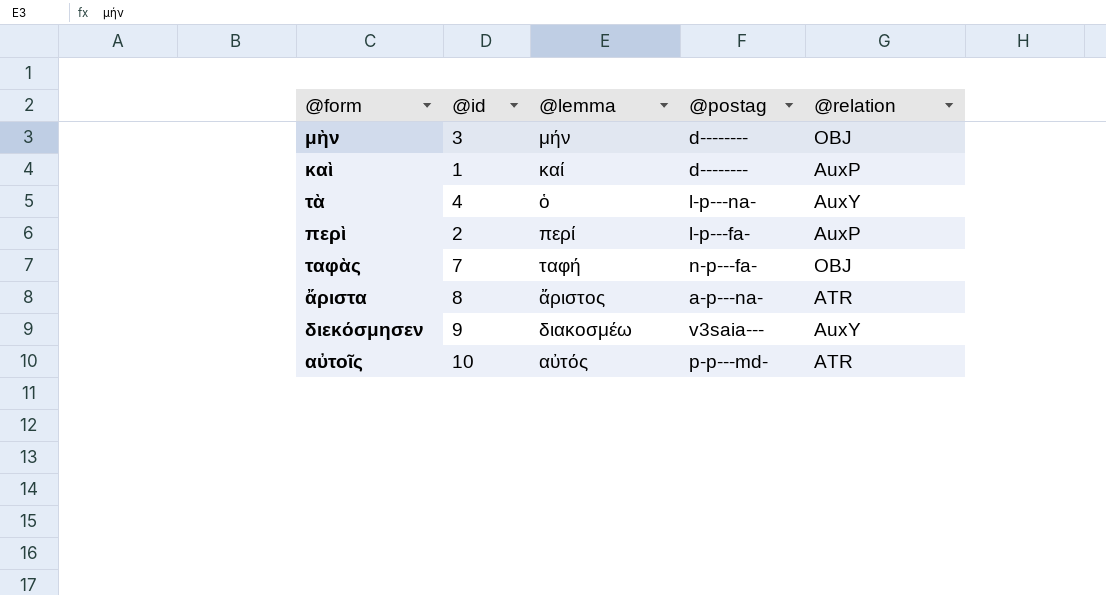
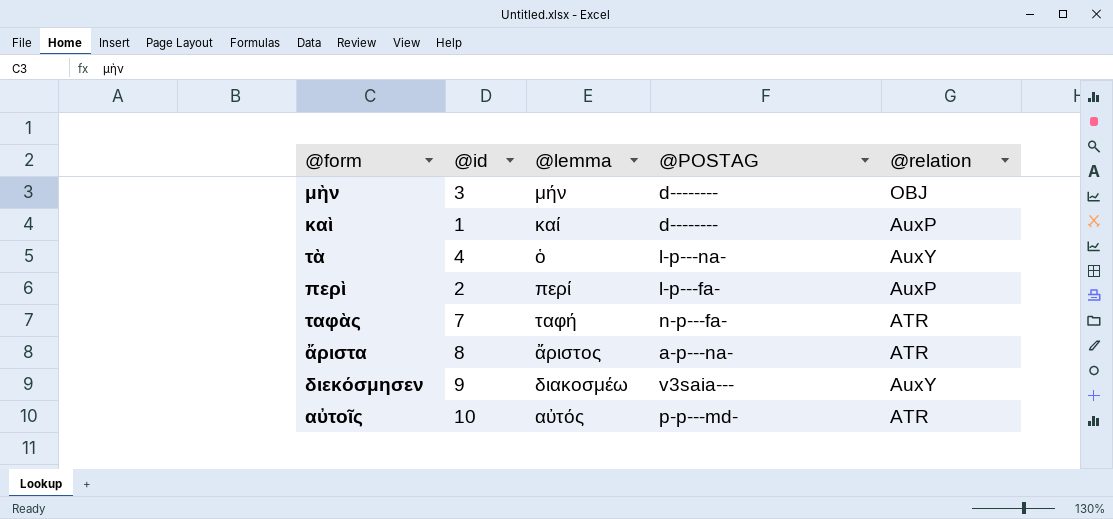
column name: @postag -> @POSTAG
ταφὰς | @relation: OBJ -> ATR

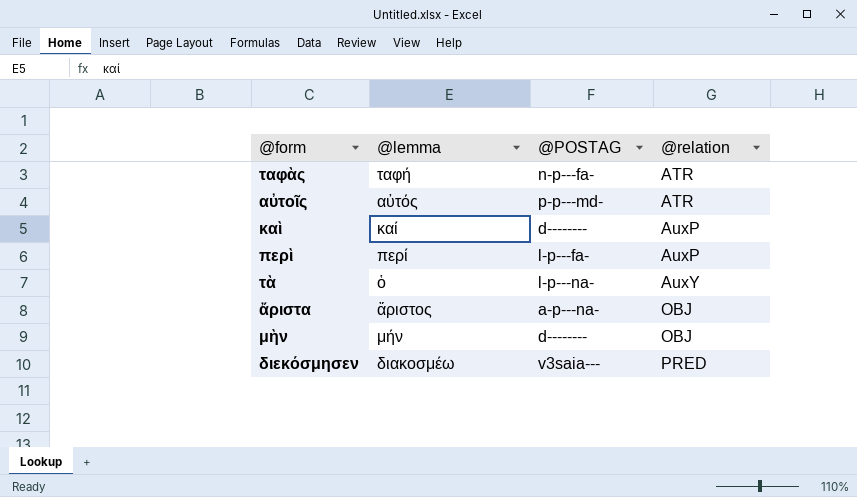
row order: none -> @relation ascending
column @id | position: 2 -> none
ἄριστα | @relation: ATR -> OBJ
διεκόσμησεν | @relation: AuxY -> PRED

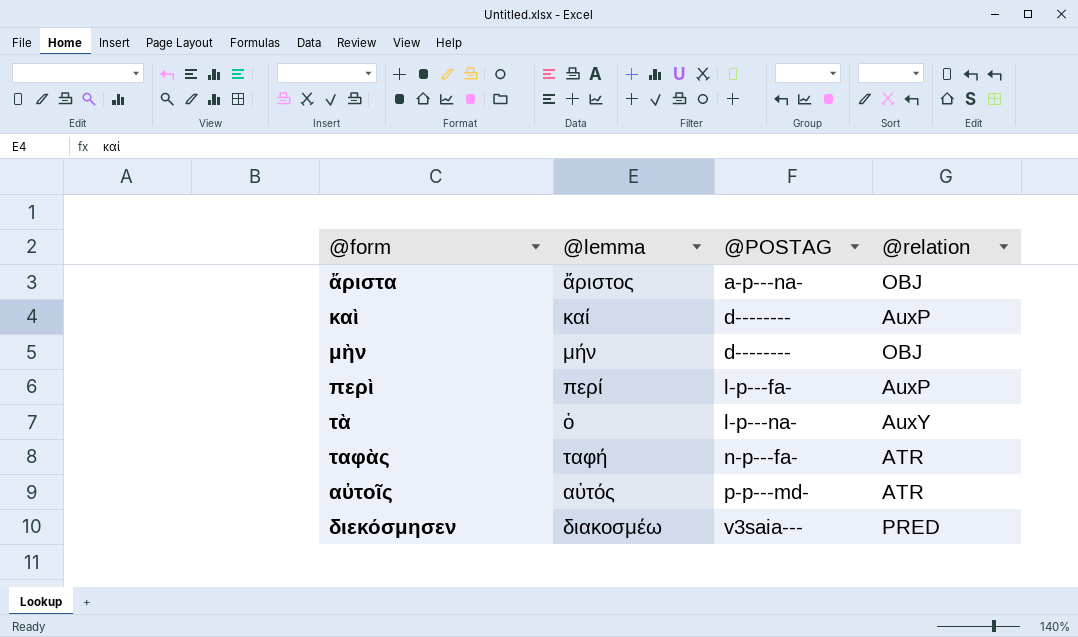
row order: @relation ascending -> @POSTAG ascending

